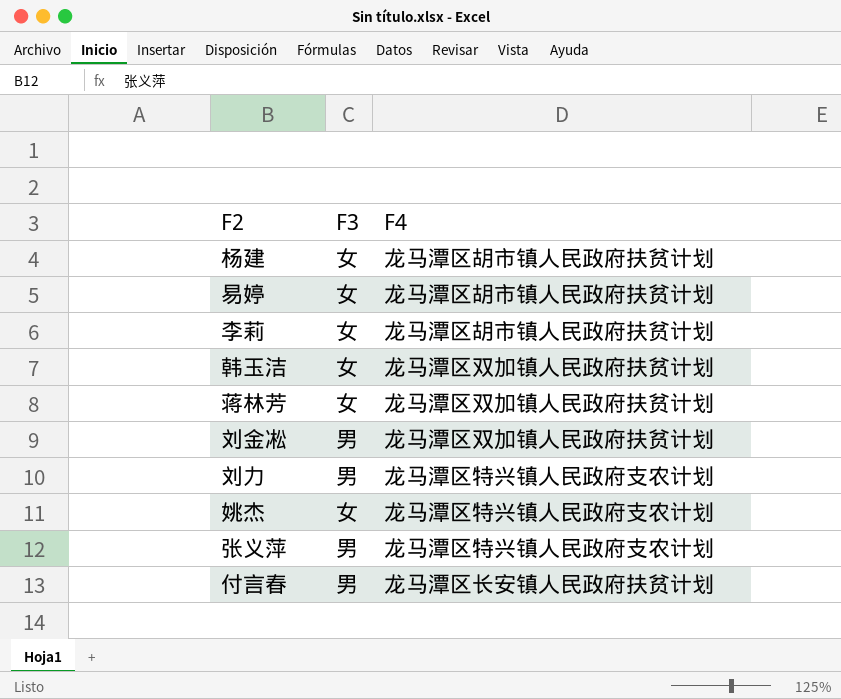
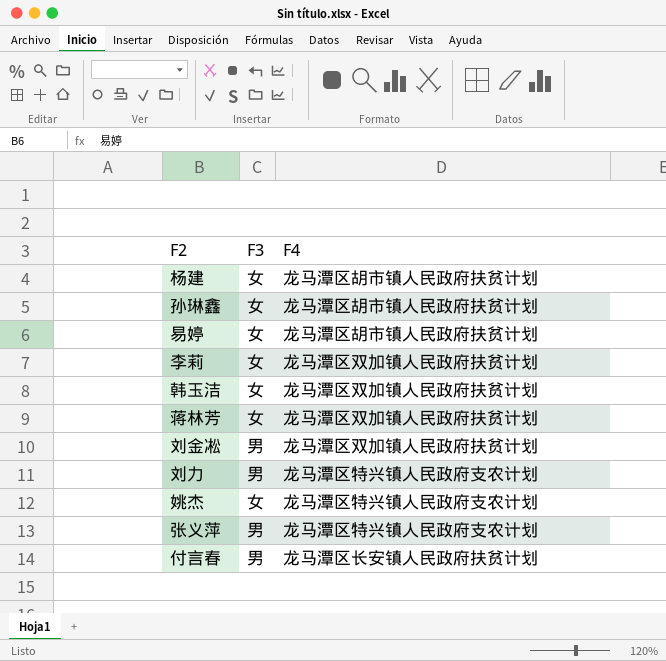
row 孙琳鑫: none -> 女 | 龙马潭区胡市镇人民政府扶贫计划
李莉 | F4: 龙马潭区胡市镇人民政府扶贫计划 -> 龙马潭区双加镇人民政府扶贫计划

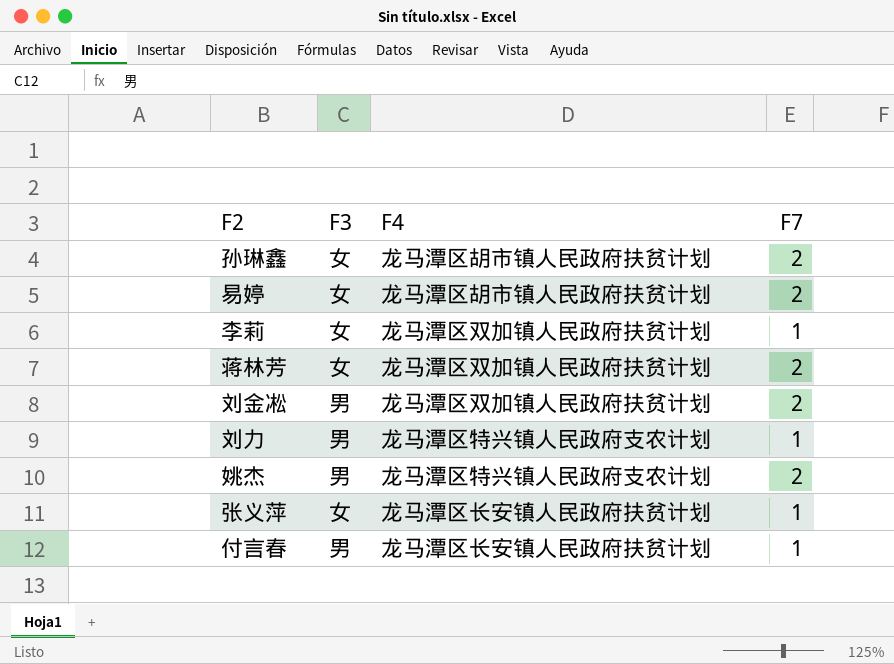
column F7 | position: none -> 4
row 杨建: 女 | 龙马潭区胡市镇人民政府扶贫计划 -> none
row 韩玉洁: 女 | 龙马潭区双加镇人民政府扶贫计划 -> none
姚杰 | F3: 女 -> 男
张义萍 | F3: 男 -> 女
张义萍 | F4: 龙马潭区特兴镇人民政府支农计划 -> 龙马潭区长安镇人民政府扶贫计划

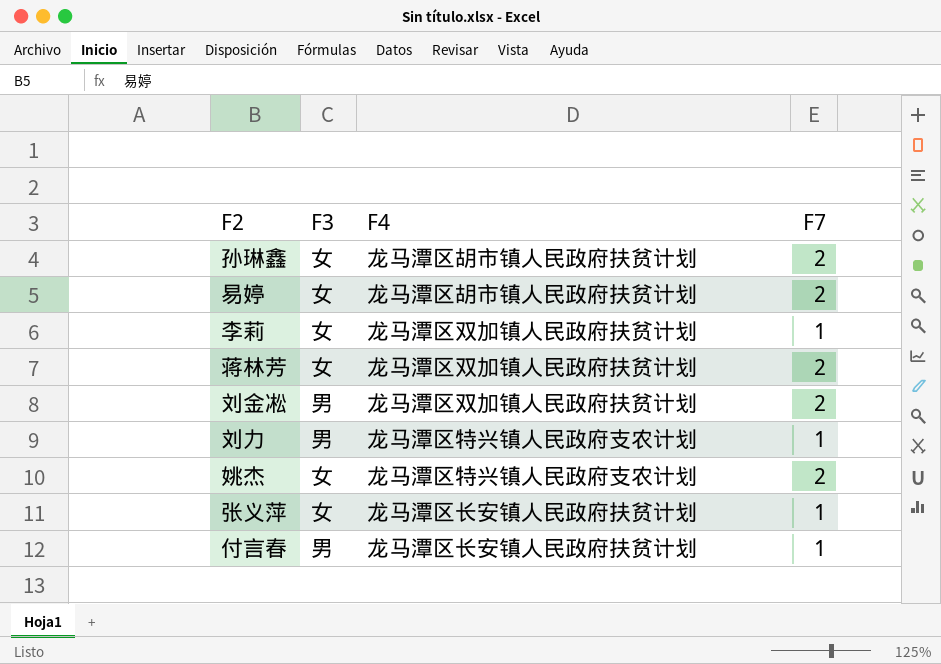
姚杰 | F3: 男 -> 女

